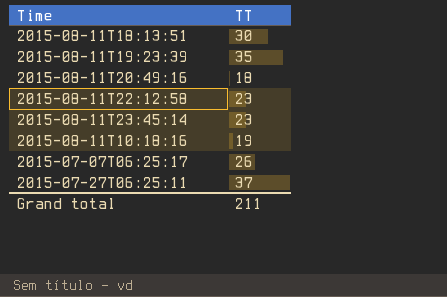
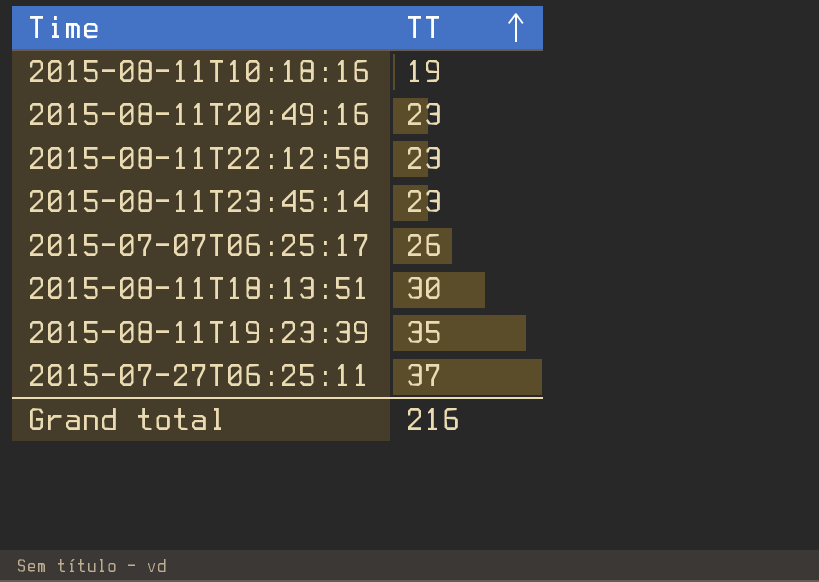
row order: none -> TT ascending
2015-08-11T20:49:16 | TT: 18 -> 23
Grand total | TT: 211 -> 216

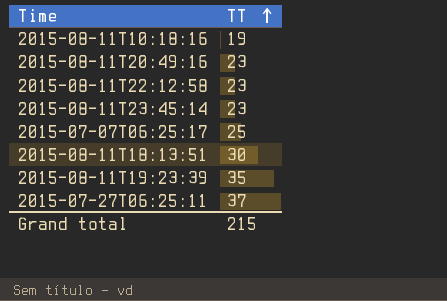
2015-07-07T06:25:17 | TT: 26 -> 25
Grand total | TT: 216 -> 215

